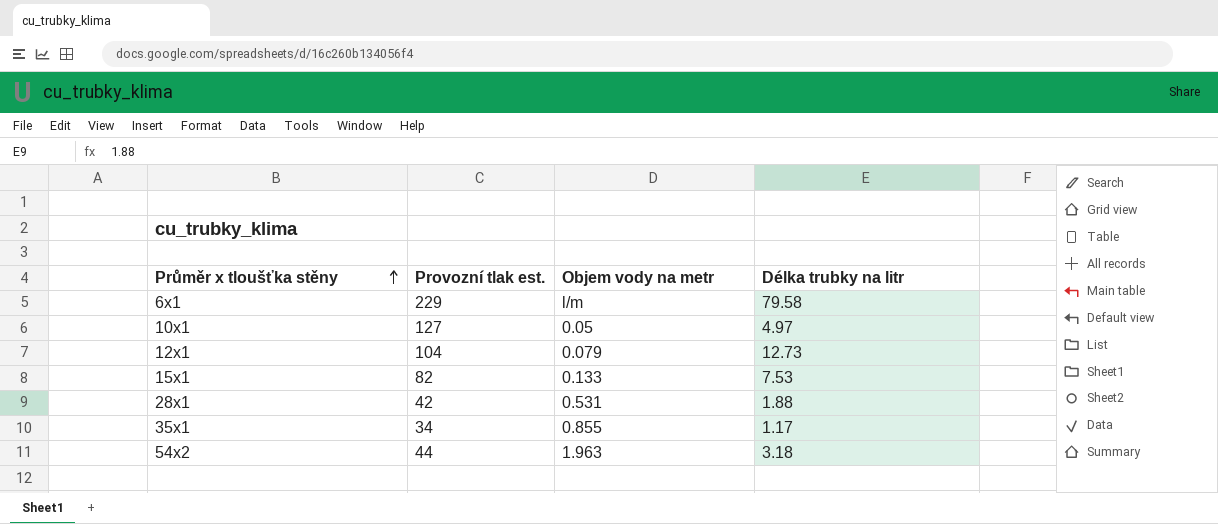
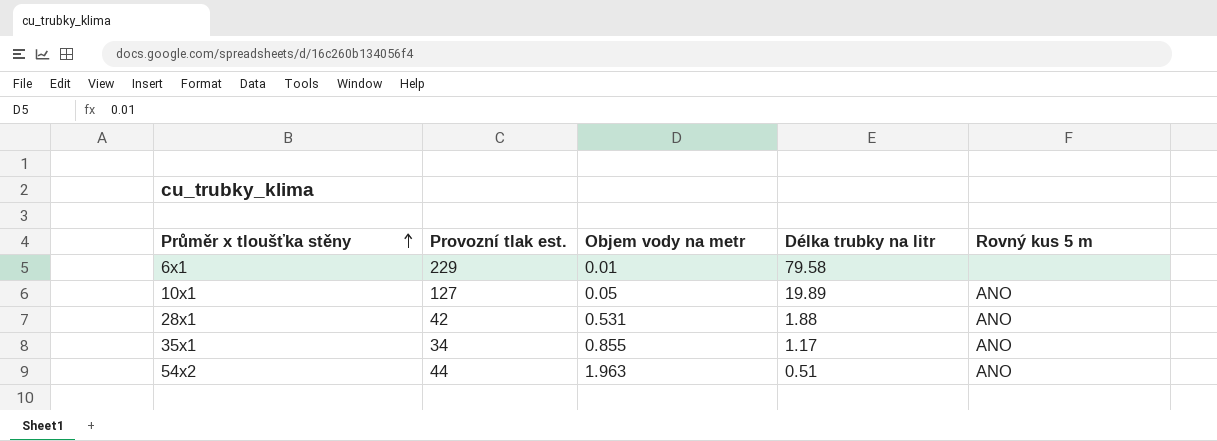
column Rovný kus 5 m | position: none -> 5
row 12x1: 104 | 0.079 | 12.73 -> none
row 15x1: 82 | 0.133 | 7.53 -> none
6x1 | Objem vody na metr: l/m -> 0.01
10x1 | Délka trubky na litr: 4.97 -> 19.89
54x2 | Délka trubky na litr: 3.18 -> 0.51

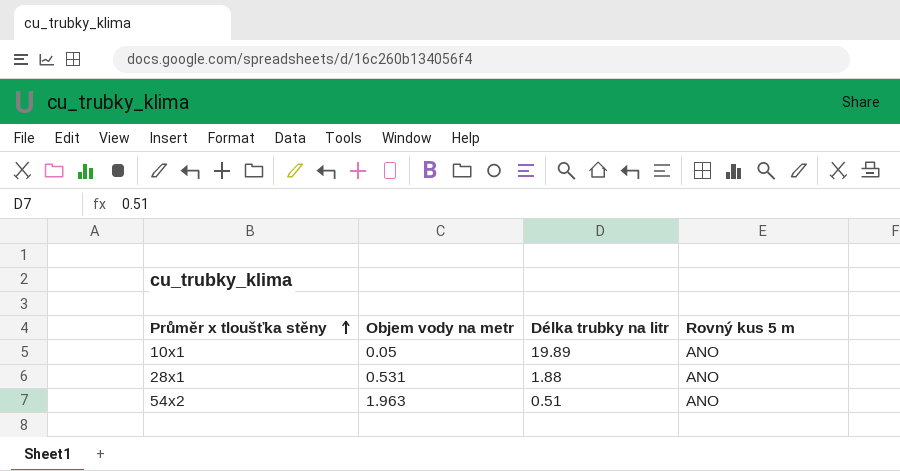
column Provozní tlak est. | position: 2 -> none
row 6x1: 229 | 0.01 | 79.58 | none -> none
row 35x1: 34 | 0.855 | 1.17 | ANO -> none

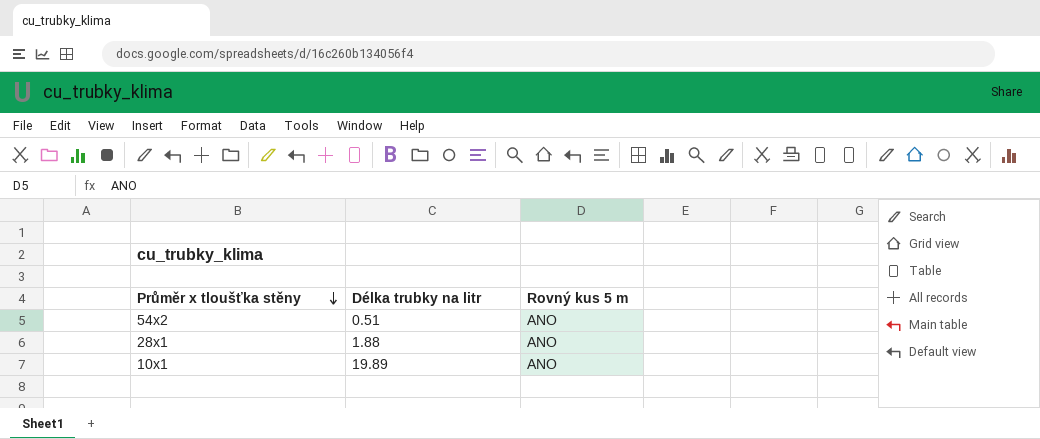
row order: Průměr x tloušťka stěny ascending -> Průměr x tloušťka stěny descending
column Objem vody na metr | position: 2 -> none

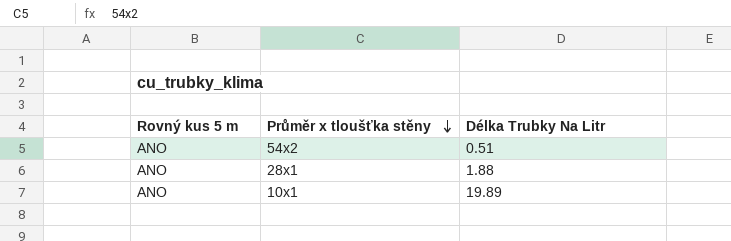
column Rovný kus 5 m | position: 3 -> 1
column name: Délka trubky na litr -> Délka Trubky Na Litr

